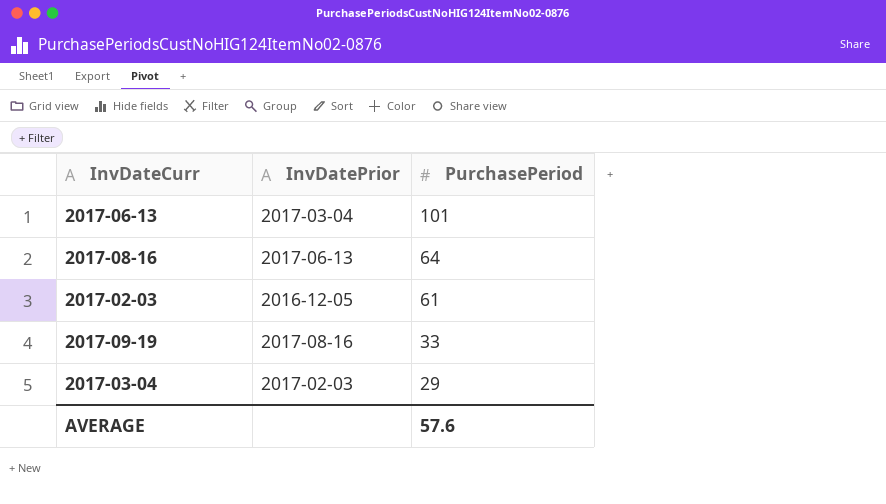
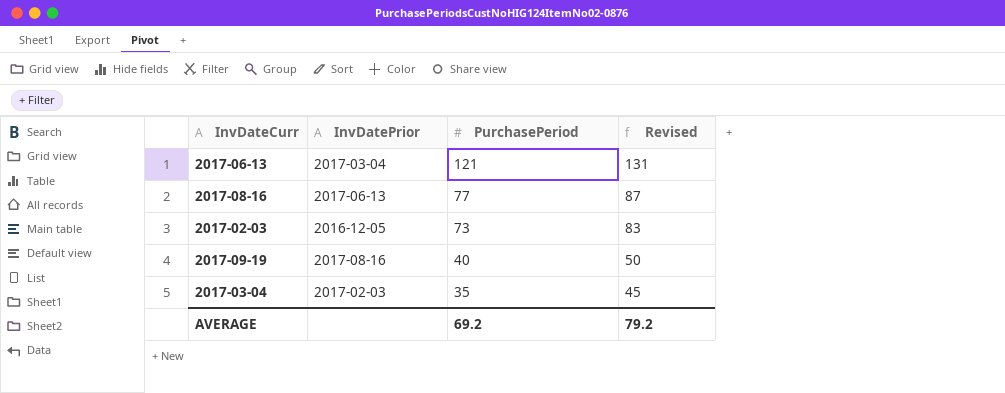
column Revised | formula: none -> [PurchasePeriod] + 10
2017-06-13 | PurchasePeriod: 101 -> 121
2017-08-16 | PurchasePeriod: 64 -> 77
2017-02-03 | PurchasePeriod: 61 -> 73
2017-09-19 | PurchasePeriod: 33 -> 40
2017-03-04 | PurchasePeriod: 29 -> 35
AVERAGE | PurchasePeriod: 57.6 -> 69.2

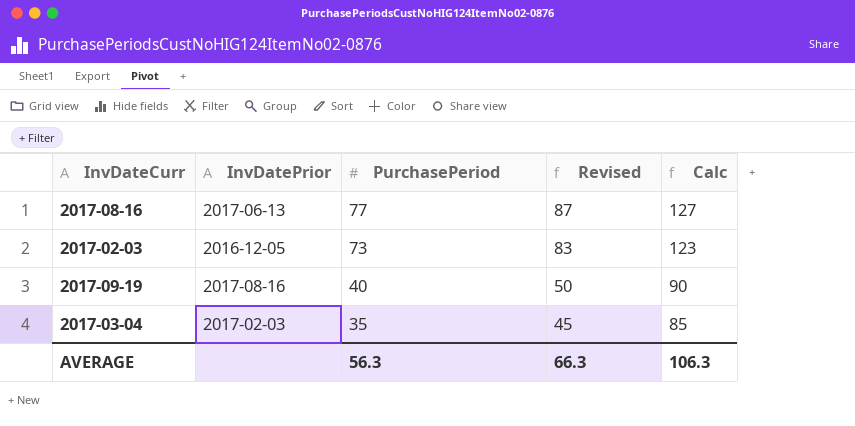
column Calc | formula: none -> [PurchasePeriod] + 50
row 2017-06-13: 2017-03-04 | 121 | 131 -> none
AVERAGE | PurchasePeriod: 69.2 -> 56.3
AVERAGE | Revised: 79.2 -> 66.3

